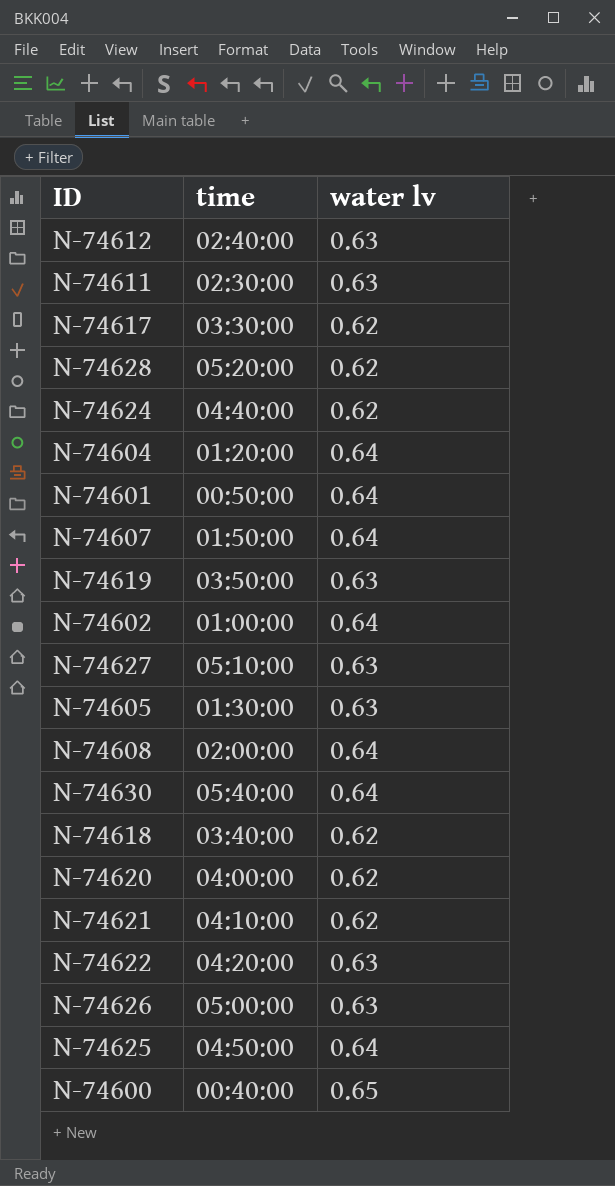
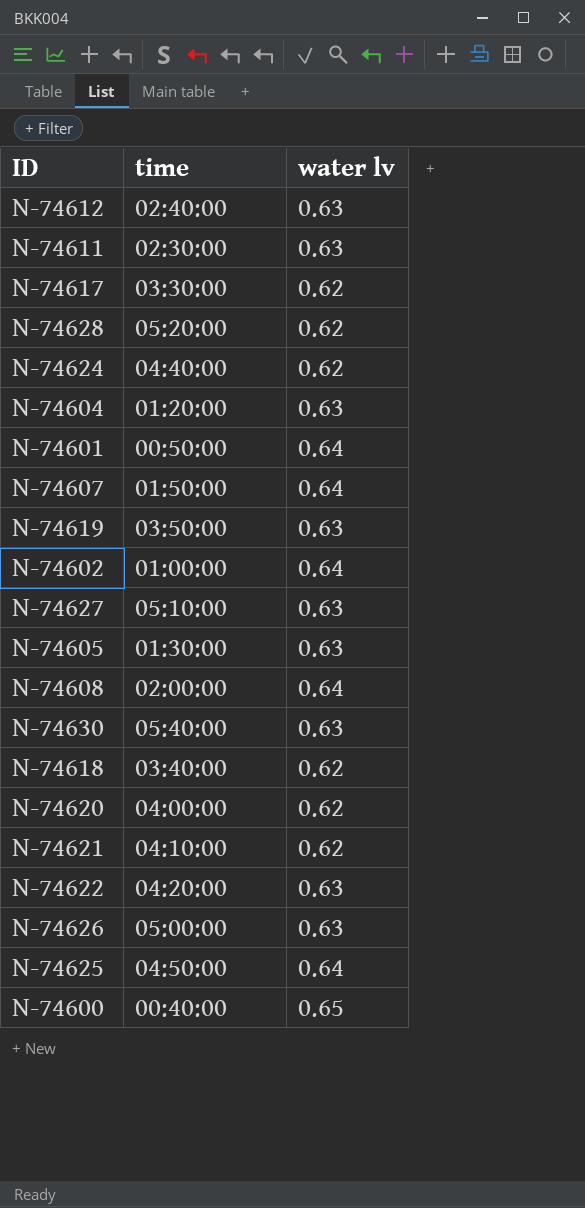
N-74604 | water lv: 0.64 -> 0.63
N-74630 | water lv: 0.64 -> 0.63

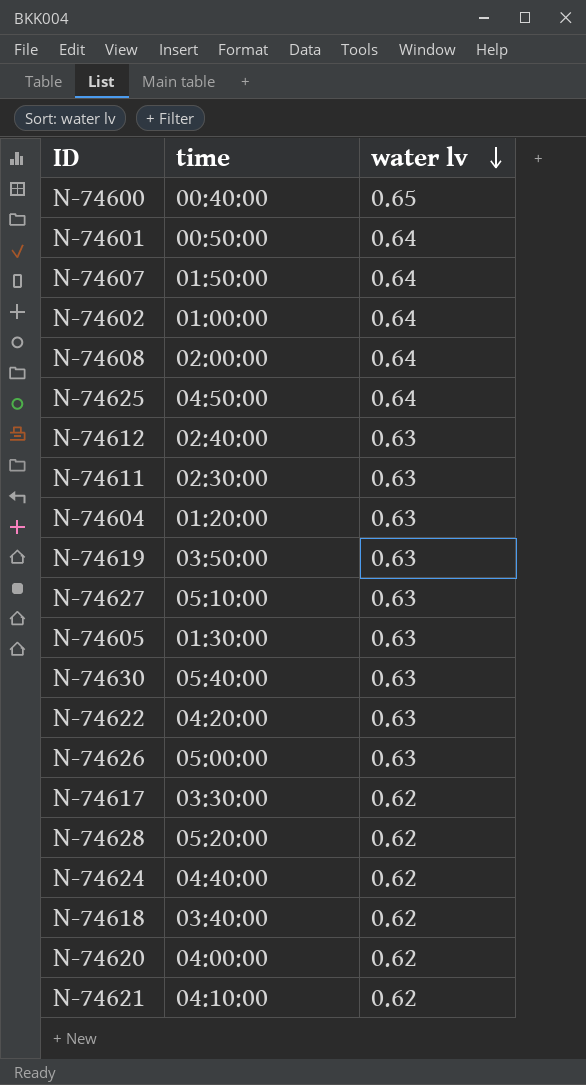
row order: none -> water lv descending

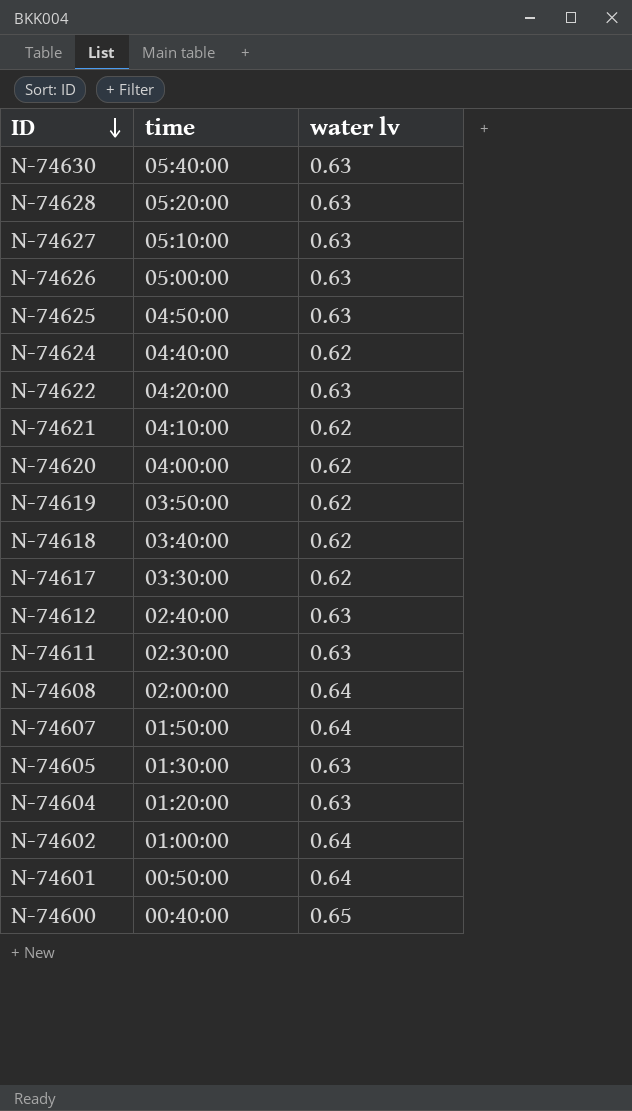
row order: water lv descending -> ID descending
N-74628 | water lv: 0.62 -> 0.63
N-74625 | water lv: 0.64 -> 0.63
N-74619 | water lv: 0.63 -> 0.62

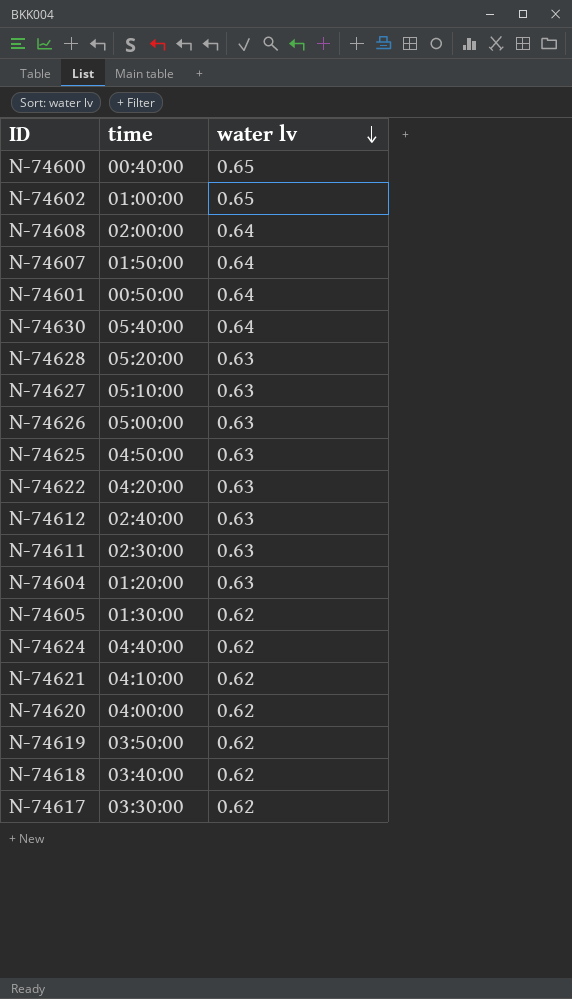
row order: ID descending -> water lv descending
N-74602 | water lv: 0.64 -> 0.65
N-74630 | water lv: 0.63 -> 0.64
N-74605 | water lv: 0.63 -> 0.62

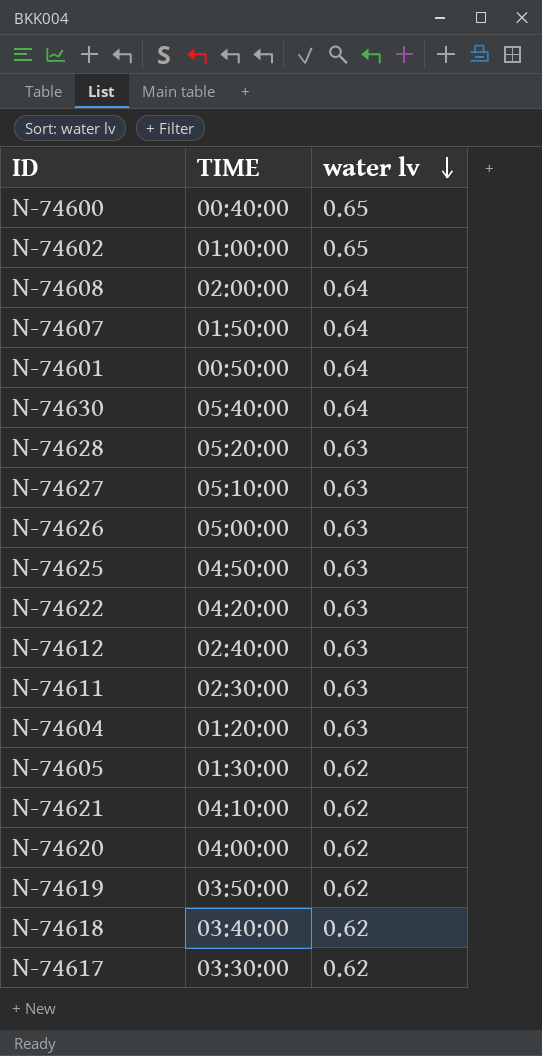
column name: time -> TIME
row N-74624: 04:40:00 | 0.62 -> none

